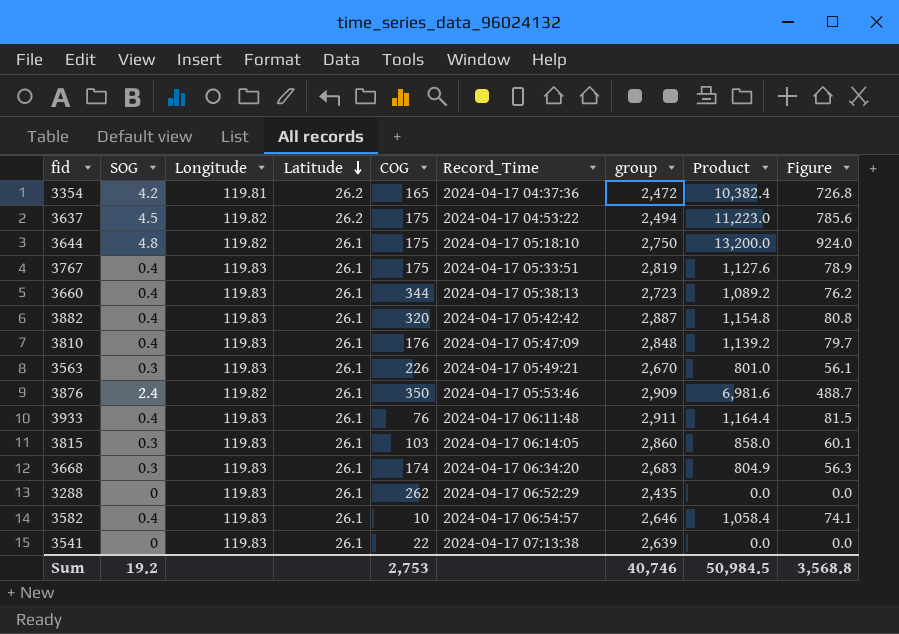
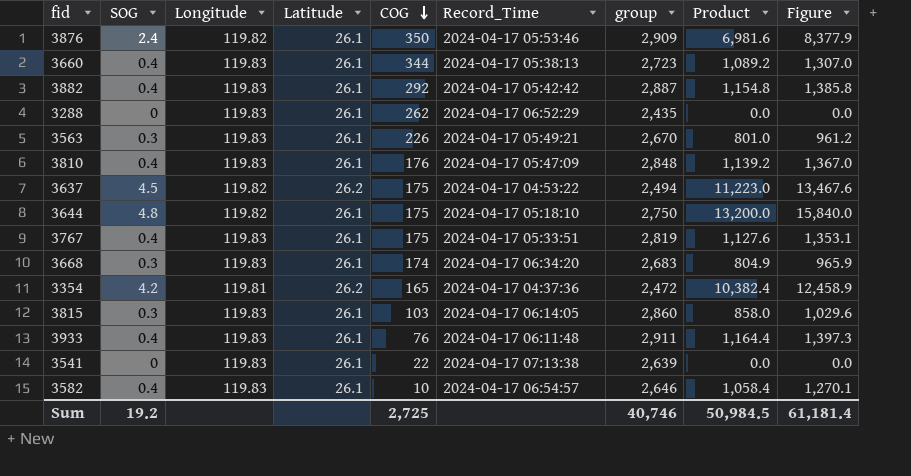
row order: Latitude descending -> COG descending
column Figure | formula: [Product] * 0.07 -> [Product] * 1.2
3882 | COG: 320 -> 292
Sum | COG: 2,753 -> 2,725
Sum | Figure: 3,568.8 -> 61,181.4

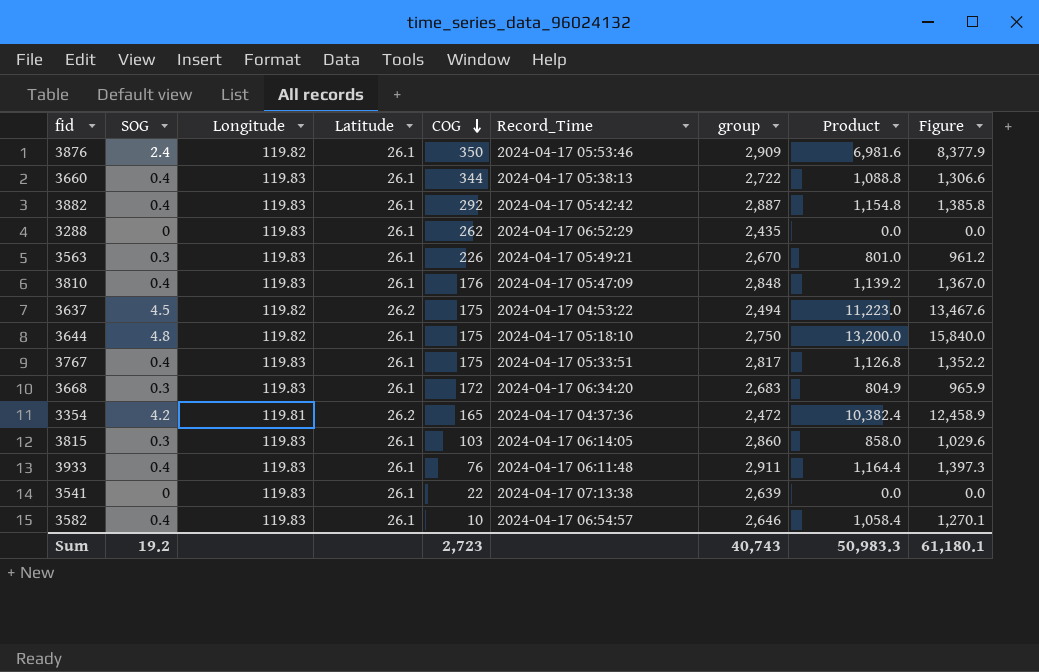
3660 | group: 2,723 -> 2,722
3660 | Product: 1,089.2 -> 1,088.8
3660 | Figure: 1,307.0 -> 1,306.6
3767 | group: 2,819 -> 2,817
3767 | Product: 1,127.6 -> 1,126.8
3767 | Figure: 1,353.1 -> 1,352.2
3668 | COG: 174 -> 172
Sum | COG: 2,725 -> 2,723
Sum | group: 40,746 -> 40,743
Sum | Product: 50,984.5 -> 50,983.3
Sum | Figure: 61,181.4 -> 61,180.1

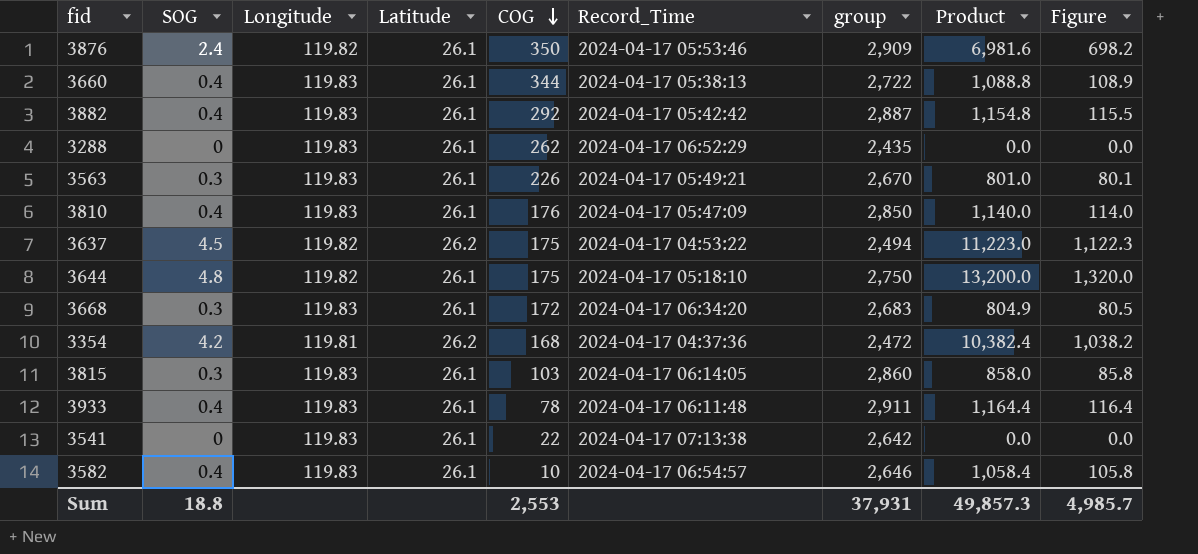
column Figure | formula: [Product] * 1.2 -> [Product] * 0.1
row 3767: 0.4 | 119.83 | 26.1 | 175 | 2024-04-17 05:33:51 | 2,817 | 1,126.8 | 1,352.2 -> none
3810 | group: 2,848 -> 2,850
3810 | Product: 1,139.2 -> 1,140.0
3354 | COG: 165 -> 168
3933 | COG: 76 -> 78
3541 | group: 2,639 -> 2,642
Sum | SOG: 19.2 -> 18.8
Sum | COG: 2,723 -> 2,553
Sum | group: 40,743 -> 37,931
Sum | Product: 50,983.3 -> 49,857.3
Sum | Figure: 61,180.1 -> 4,985.7

